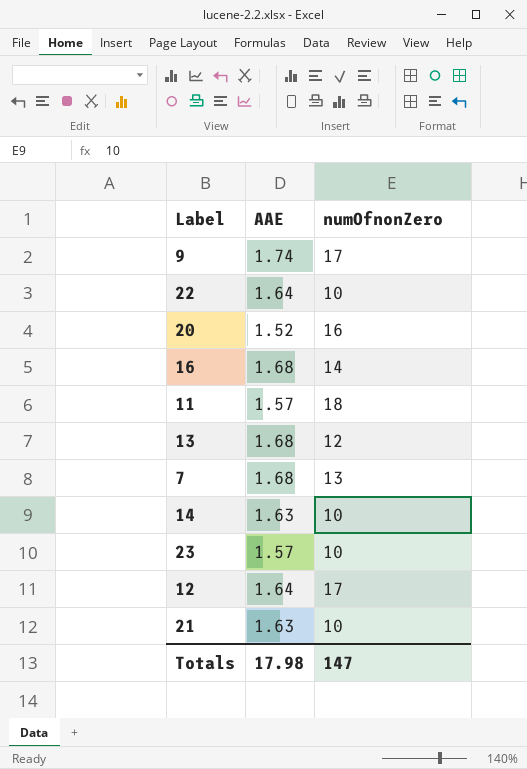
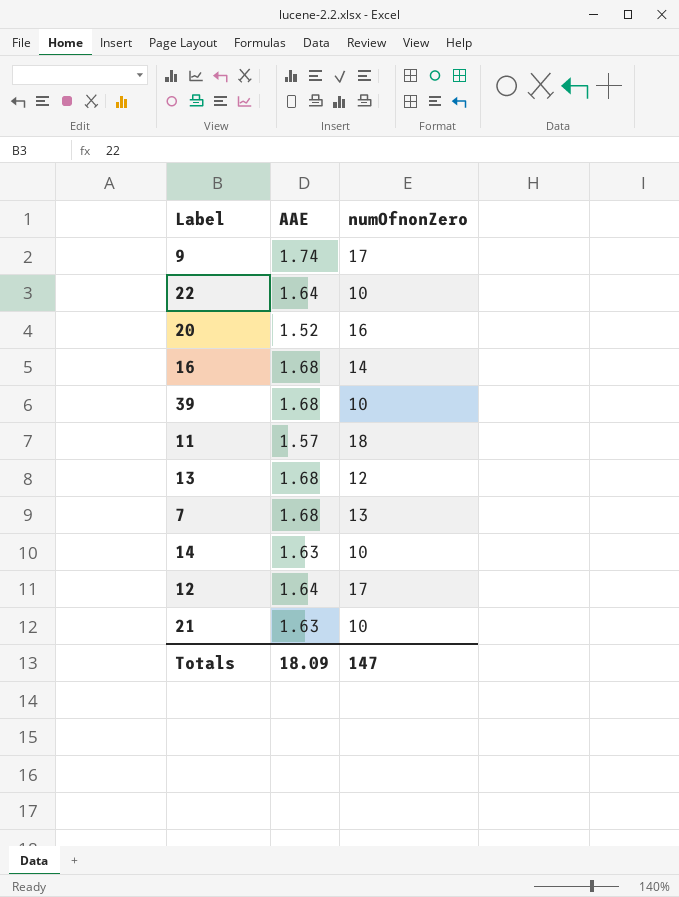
row 23: 1.57 | 10 -> none
row 39: none -> 1.68 | 10
Totals | AAE: 17.98 -> 18.09

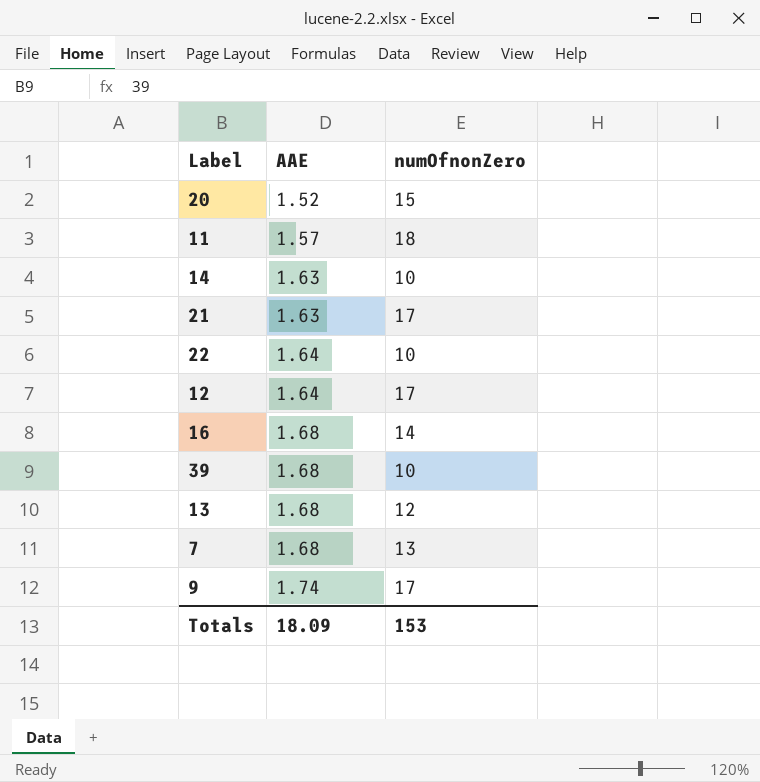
row order: none -> AAE ascending
20 | numOfnonZero: 16 -> 15
21 | numOfnonZero: 10 -> 17
Totals | numOfnonZero: 147 -> 153

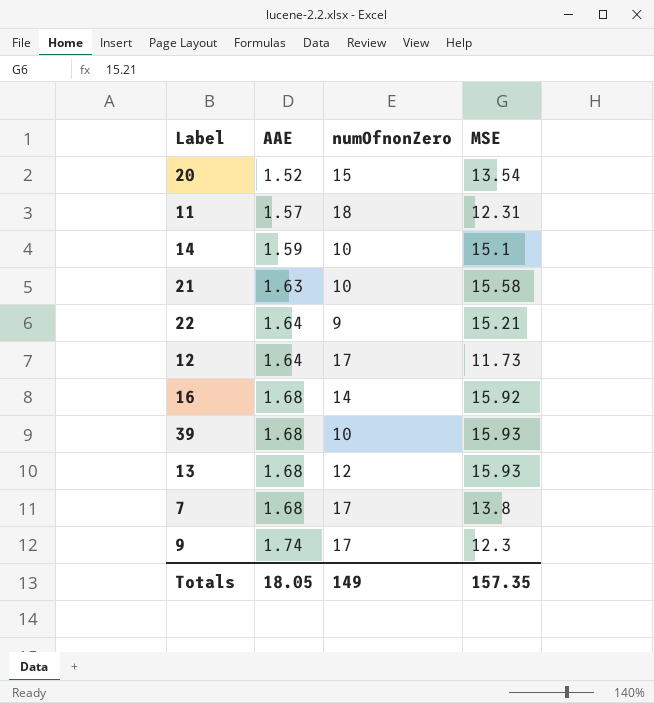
column MSE | position: none -> 4
14 | AAE: 1.63 -> 1.59
21 | numOfnonZero: 17 -> 10
22 | numOfnonZero: 10 -> 9
7 | numOfnonZero: 13 -> 17
Totals | AAE: 18.09 -> 18.05
Totals | numOfnonZero: 153 -> 149

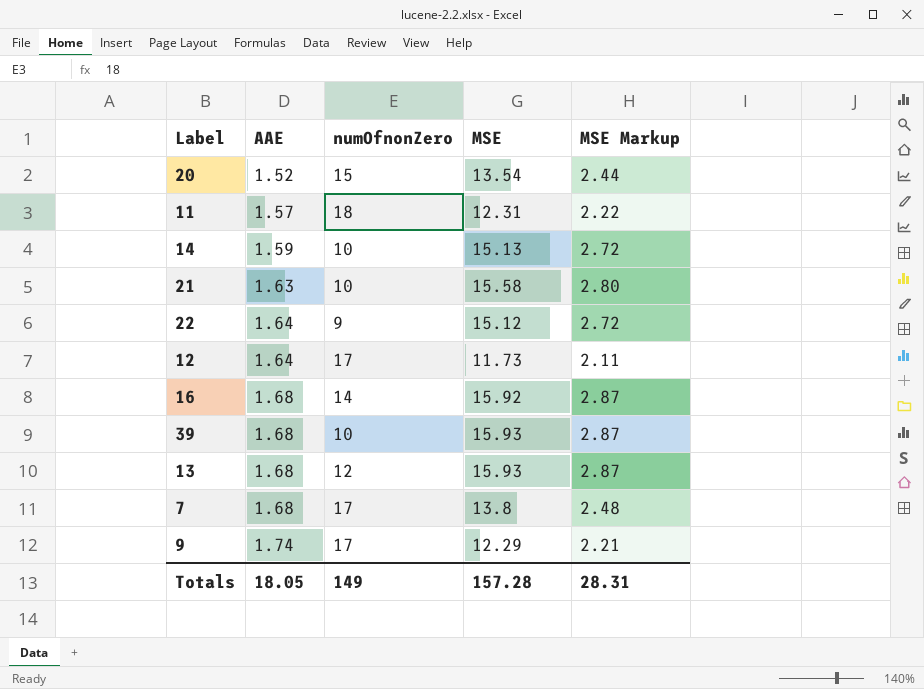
column MSE Markup | formula: none -> [MSE] * 0.18
14 | MSE: 15.1 -> 15.13
22 | MSE: 15.21 -> 15.12
9 | MSE: 12.3 -> 12.29
Totals | MSE: 157.35 -> 157.28

